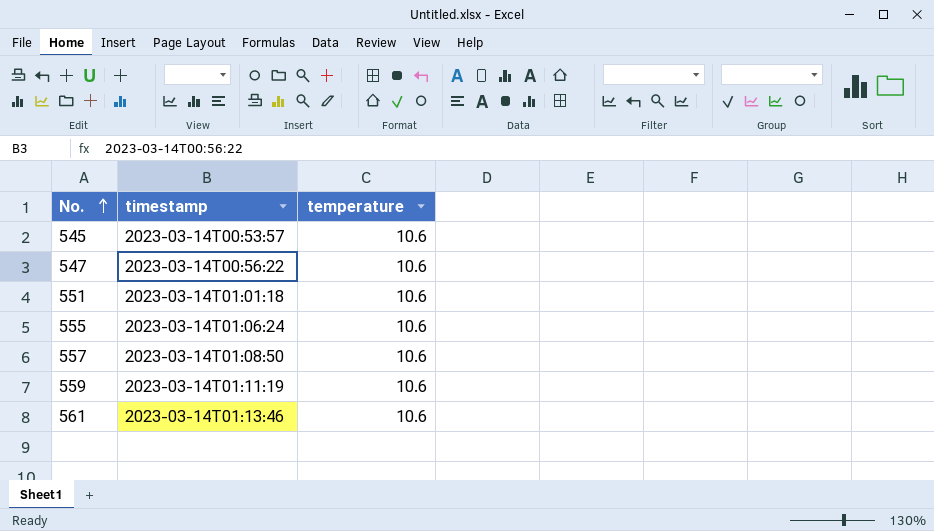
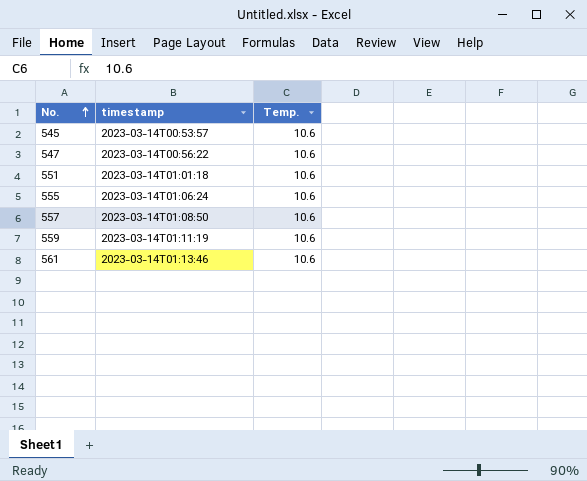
column name: temperature -> Temp.

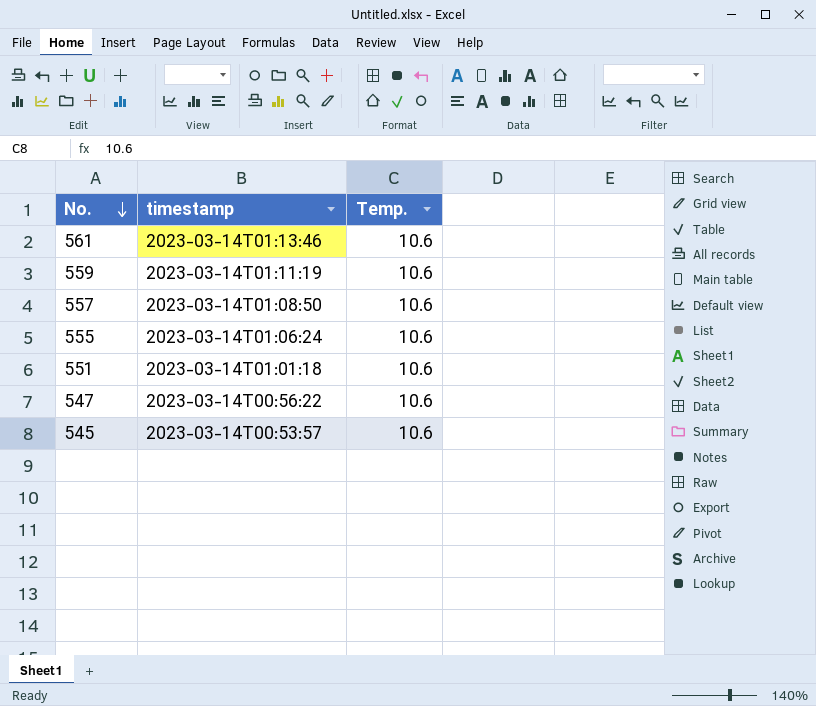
row order: No. ascending -> No. descending

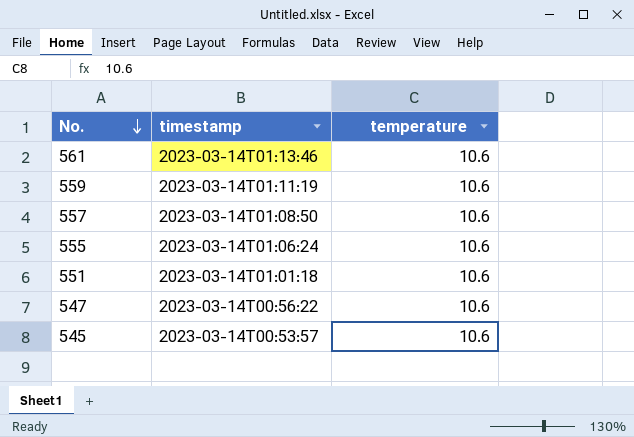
column name: Temp. -> temperature

